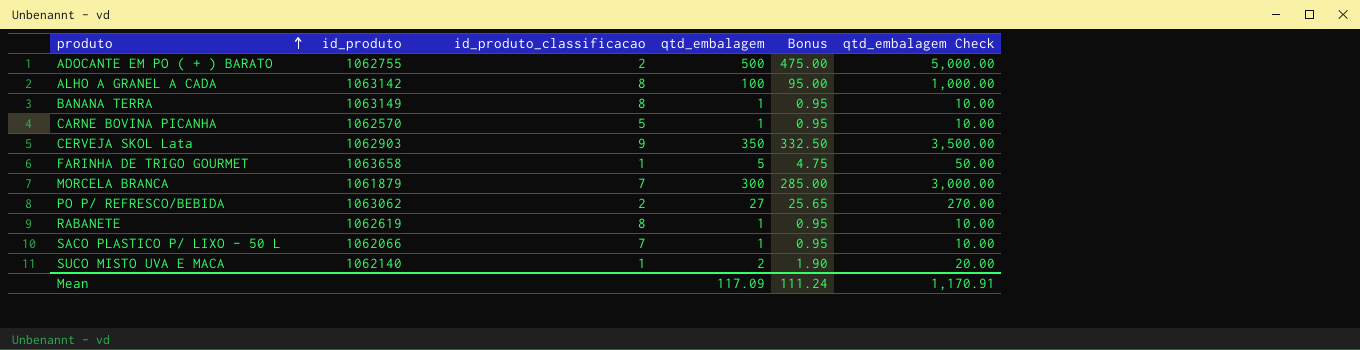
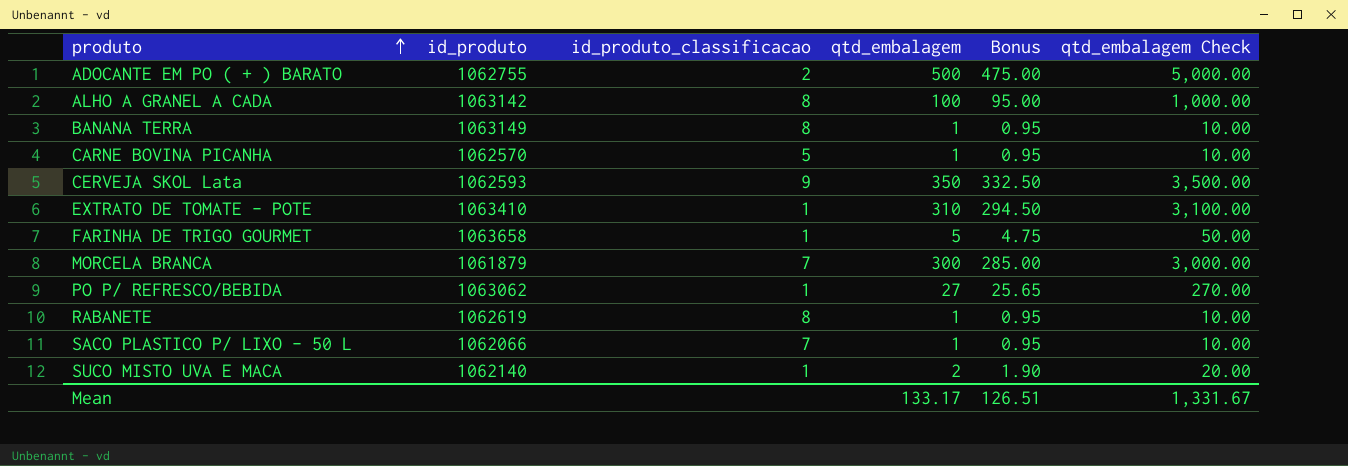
CERVEJA SKOL Lata | id_produto: 1062903 -> 1062593
row EXTRATO DE TOMATE - POTE: none -> 1063410 | 1 | 310 | 294.50 | 3,100.00
PO P/ REFRESCO/BEBIDA | id_produto_classificacao: 2 -> 1
Mean | qtd_embalagem: 117.09 -> 133.17
Mean | Bonus: 111.24 -> 126.51
Mean | qtd_embalagem Check: 1,170.91 -> 1,331.67

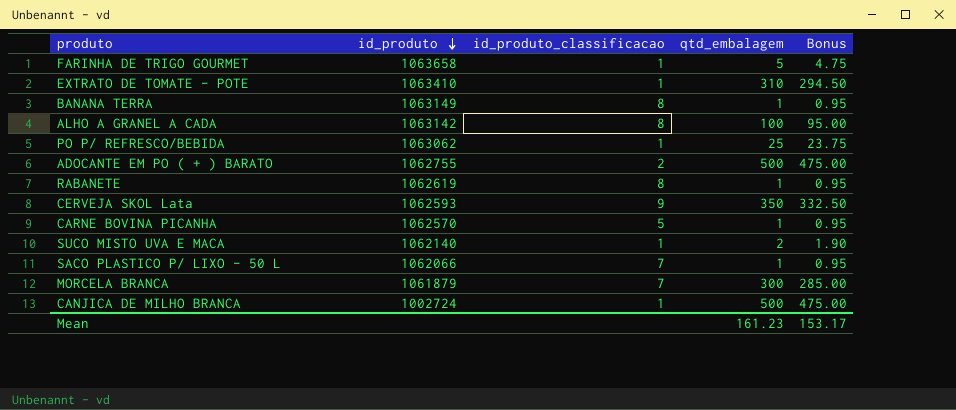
row order: produto ascending -> id_produto descending
column qtd_embalagem Check | formula: [qtd_embalagem] * 10 -> none
PO P/ REFRESCO/BEBIDA | qtd_embalagem: 27 -> 25
PO P/ REFRESCO/BEBIDA | Bonus: 25.65 -> 23.75
row CANJICA DE MILHO BRANCA: none -> 1002724 | 1 | 500 | 475.00
Mean | qtd_embalagem: 133.17 -> 161.23
Mean | Bonus: 126.51 -> 153.17

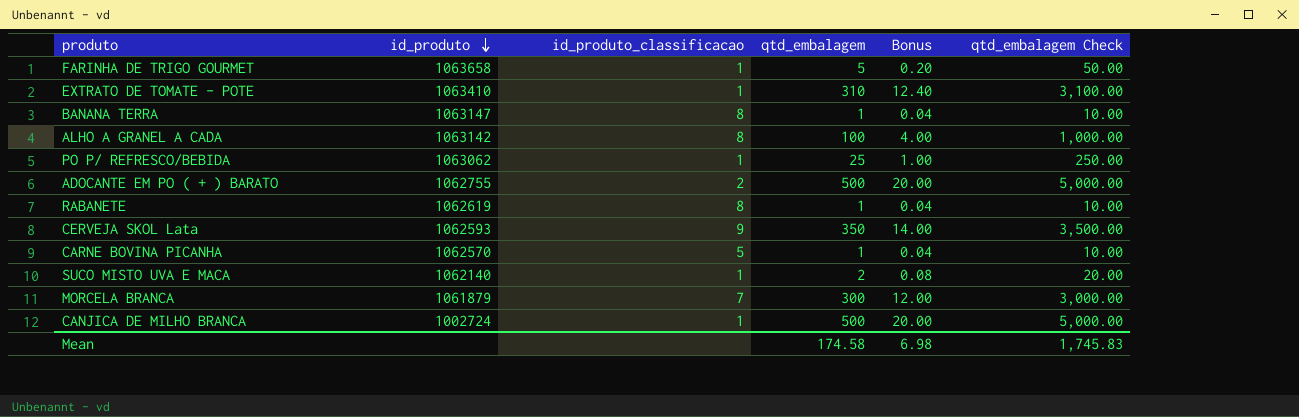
column Bonus | formula: [qtd_embalagem] * 0.95 -> [qtd_embalagem] * 0.04
column qtd_embalagem Check | formula: none -> [qtd_embalagem] * 10
row SACO PLASTICO P/ LIXO - 50 L: 1062066 | 7 | 1 | 0.95 -> none
BANANA TERRA | id_produto: 1063149 -> 1063147
Mean | qtd_embalagem: 161.23 -> 174.58
Mean | Bonus: 153.17 -> 6.98

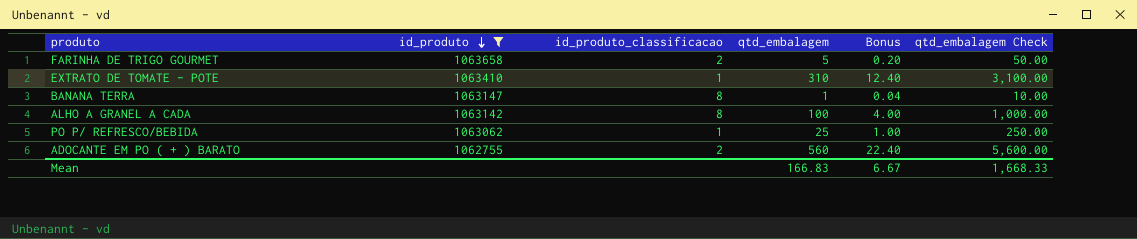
filter: none -> id_produto >= 1062755
FARINHA DE TRIGO GOURMET | id_produto_classificacao: 1 -> 2
ADOCANTE EM PO ( + ) BARATO | qtd_embalagem: 500 -> 560
ADOCANTE EM PO ( + ) BARATO | Bonus: 20.00 -> 22.40
ADOCANTE EM PO ( + ) BARATO | qtd_embalagem Check: 5,000.00 -> 5,600.00
Mean | qtd_embalagem: 174.58 -> 166.83
Mean | Bonus: 6.98 -> 6.67
Mean | qtd_embalagem Check: 1,745.83 -> 1,668.33

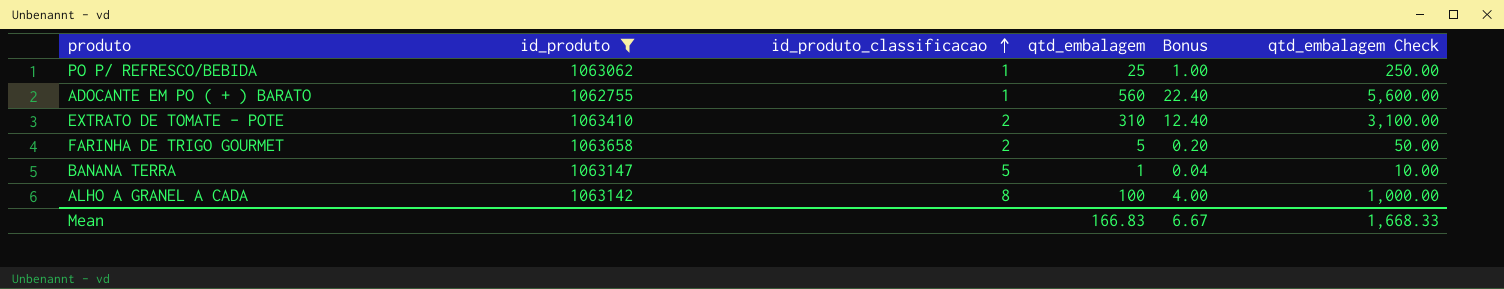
row order: id_produto descending -> id_produto_classificacao ascending
ADOCANTE EM PO ( + ) BARATO | id_produto_classificacao: 2 -> 1
EXTRATO DE TOMATE - POTE | id_produto_classificacao: 1 -> 2
BANANA TERRA | id_produto_classificacao: 8 -> 5

